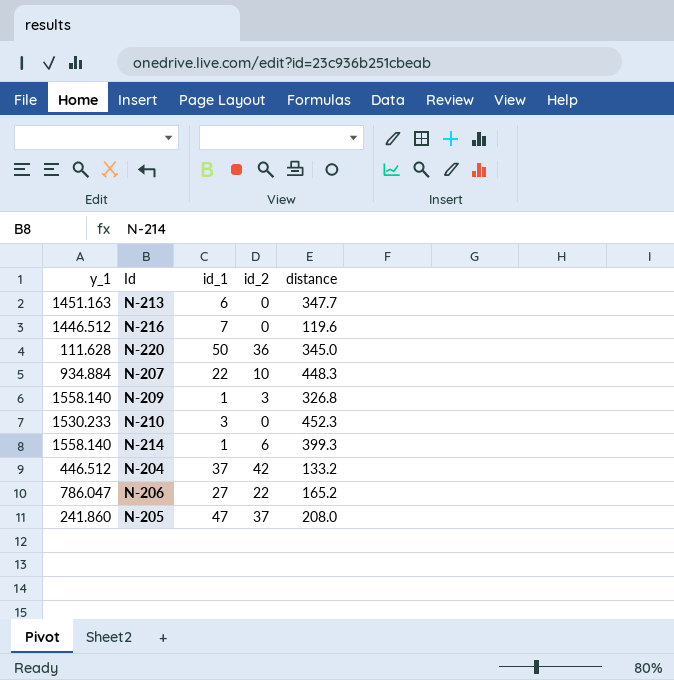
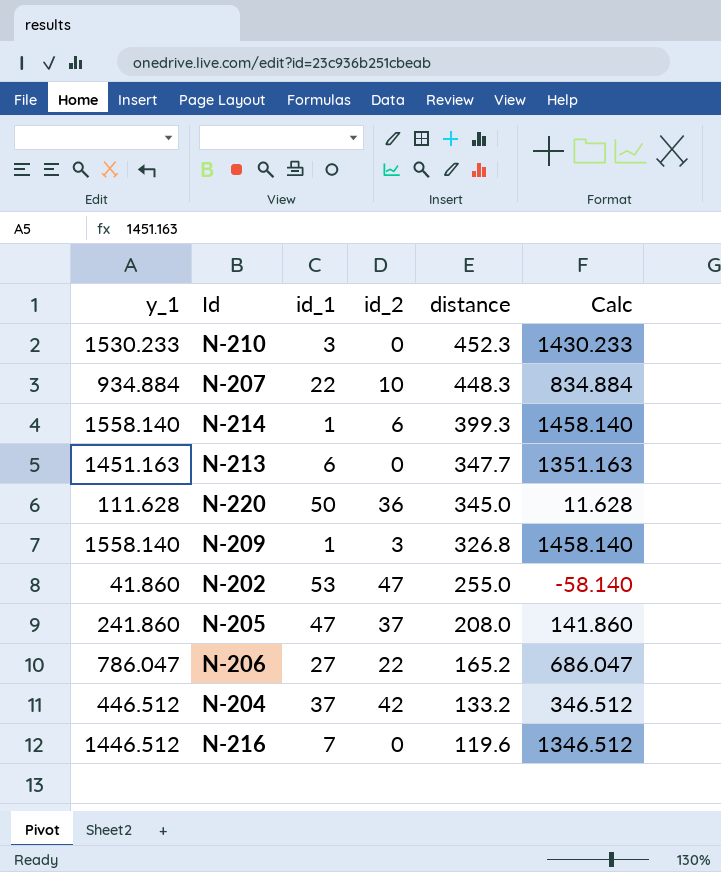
row order: none -> distance descending
column Calc | formula: none -> [y_1] - 100
row N-202: none -> 41.860 | 53 | 47 | 255.0 | -58.140

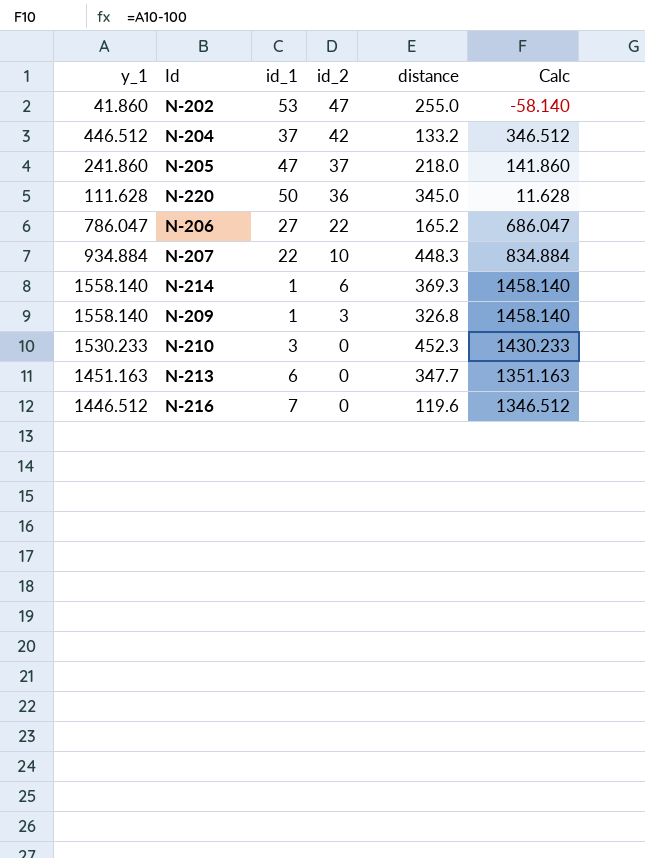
row order: distance descending -> id_2 descending
N-205 | distance: 208.0 -> 218.0
N-214 | distance: 399.3 -> 369.3

